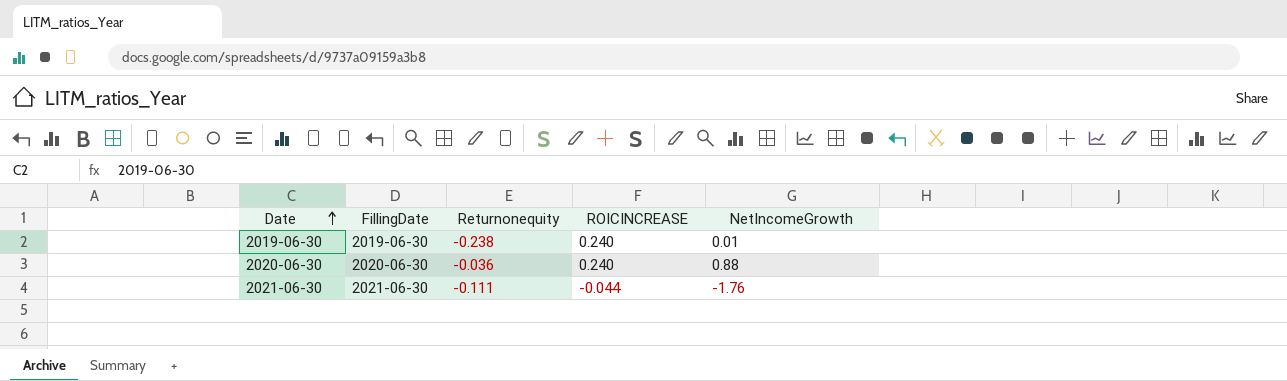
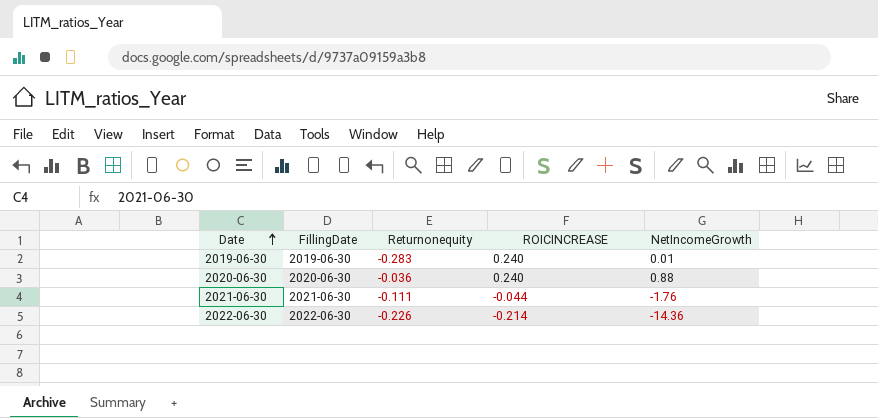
2019-06-30 | Returnonequity: -0.238 -> -0.283
row 2022-06-30: none -> 2022-06-30 | -0.226 | -0.214 | -14.36

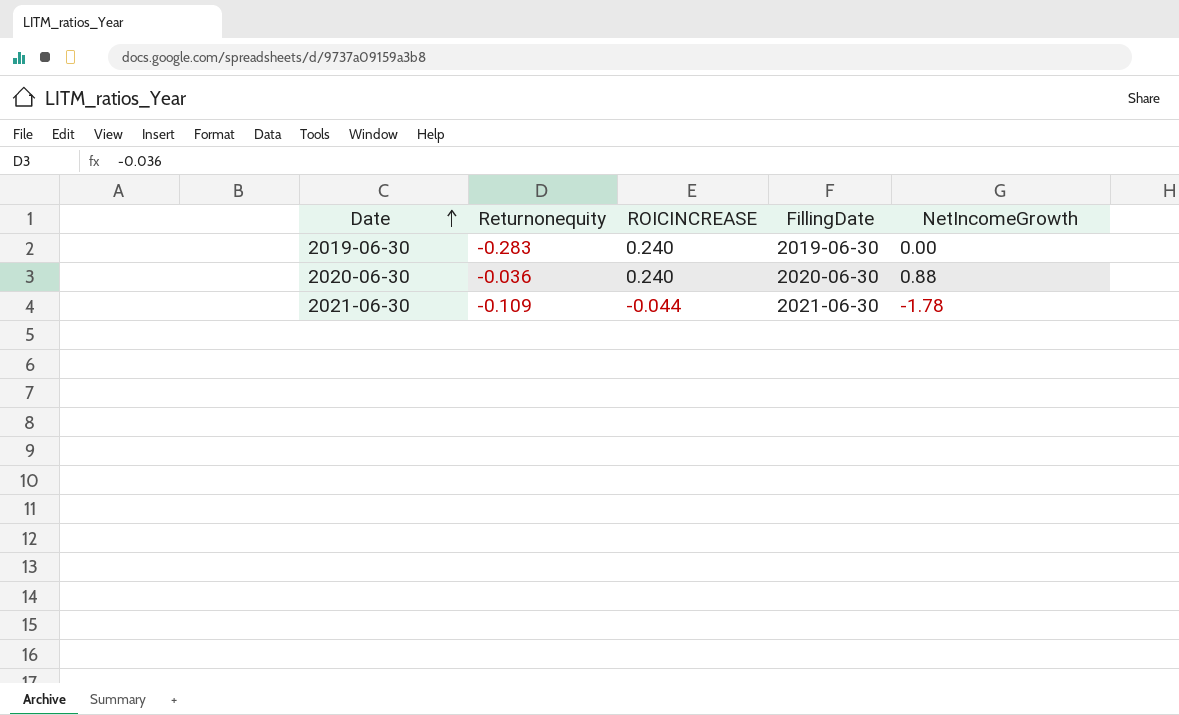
column FillingDate | position: 2 -> 4
row 2022-06-30: 2022-06-30 | -0.226 | -0.214 | -14.36 -> none
2019-06-30 | NetIncomeGrowth: 0.01 -> 0.00
2021-06-30 | Returnonequity: -0.111 -> -0.109
2021-06-30 | NetIncomeGrowth: -1.76 -> -1.78

